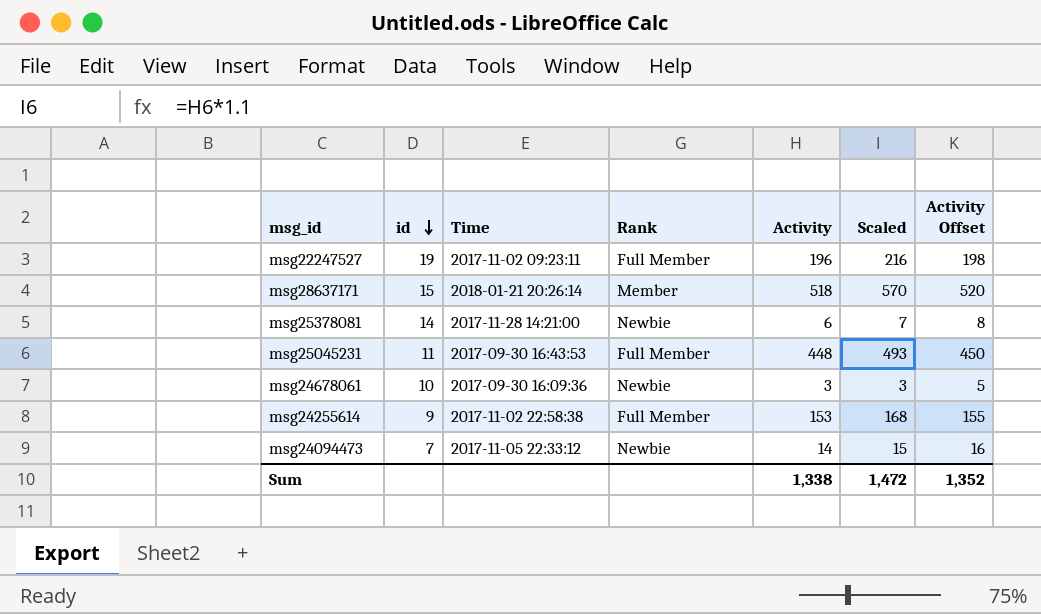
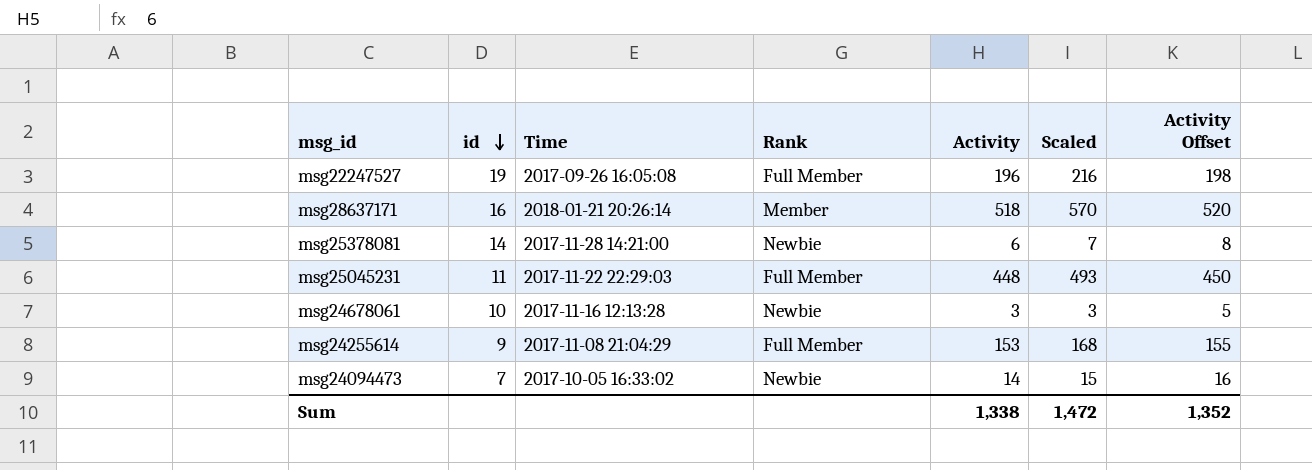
msg22247527 | Time: 2017-11-02 09:23:11 -> 2017-09-26 16:05:08
msg28637171 | id: 15 -> 16
msg25045231 | Time: 2017-09-30 16:43:53 -> 2017-11-22 22:29:03
msg24678061 | Time: 2017-09-30 16:09:36 -> 2017-11-16 12:13:28
msg24255614 | Time: 2017-11-02 22:58:38 -> 2017-11-08 21:04:29
msg24094473 | Time: 2017-11-05 22:33:12 -> 2017-10-05 16:33:02

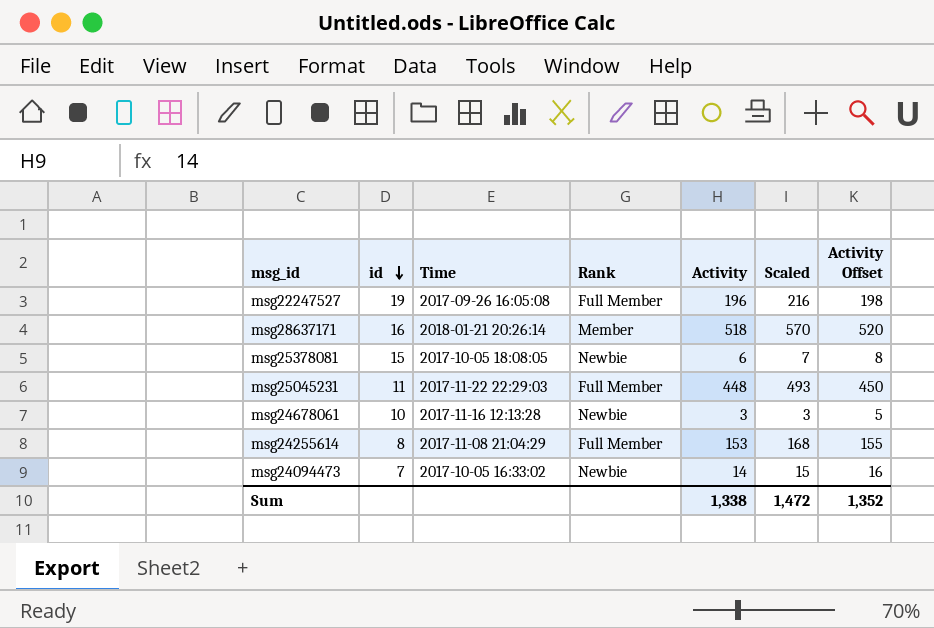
msg25378081 | id: 14 -> 15
msg25378081 | Time: 2017-11-28 14:21:00 -> 2017-10-05 18:08:05
msg24255614 | id: 9 -> 8

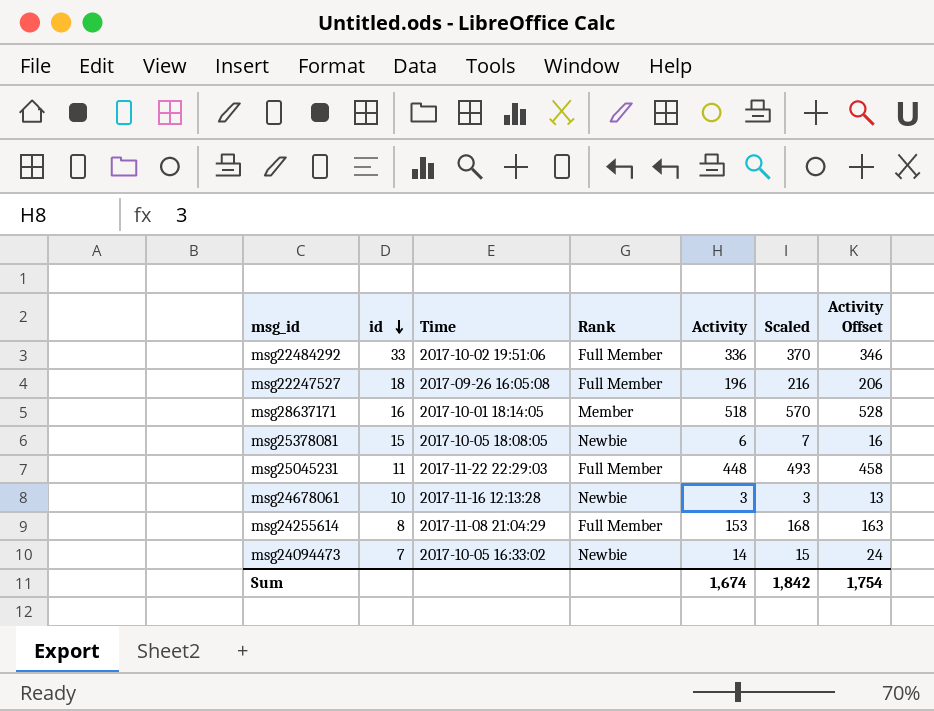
column Activity Offset | formula: [Activity] + 2 -> [Activity] + 10
row msg22484292: none -> 33 | 2017-10-02 19:51:06 | Full Member | 336 | 370 | 346
msg22247527 | id: 19 -> 18
msg28637171 | Time: 2018-01-21 20:26:14 -> 2017-10-01 18:14:05
Sum | Activity: 1,338 -> 1,674
Sum | Scaled: 1,472 -> 1,842
Sum | Activity Offset: 1,352 -> 1,754

